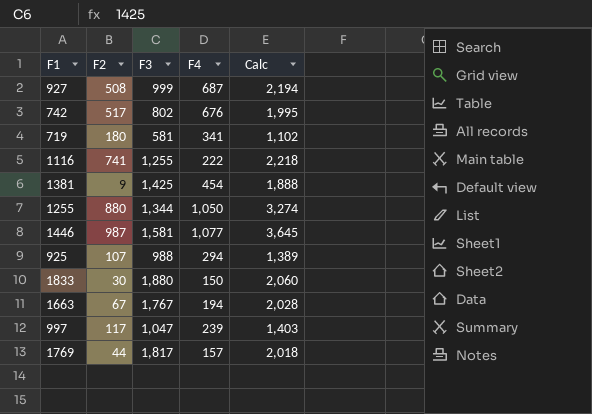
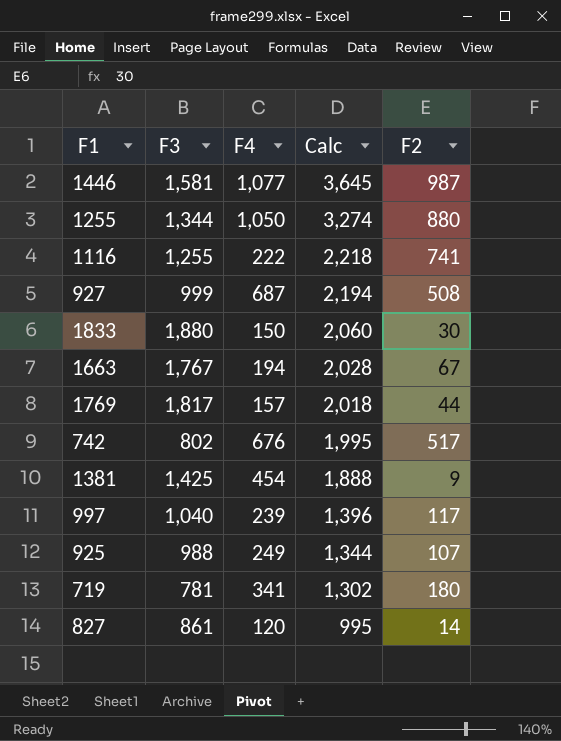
row order: none -> Calc descending
column F2 | position: 2 -> 5
997 | F3: 1,047 -> 1,040
997 | Calc: 1,403 -> 1,396
925 | F4: 294 -> 249
925 | Calc: 1,389 -> 1,344
719 | F3: 581 -> 781
719 | Calc: 1,102 -> 1,302
row 827: none -> 861 | 120 | 995 | 14

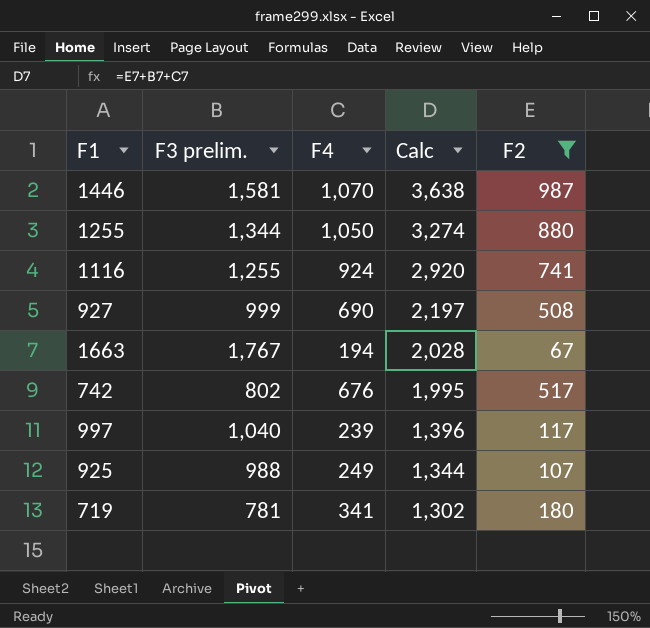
filter: none -> F2 >= 67
column name: F3 -> F3 prelim.
1446 | F4: 1,077 -> 1,070
1446 | Calc: 3,645 -> 3,638
1116 | F4: 222 -> 924
1116 | Calc: 2,218 -> 2,920
927 | F4: 687 -> 690
927 | Calc: 2,194 -> 2,197

